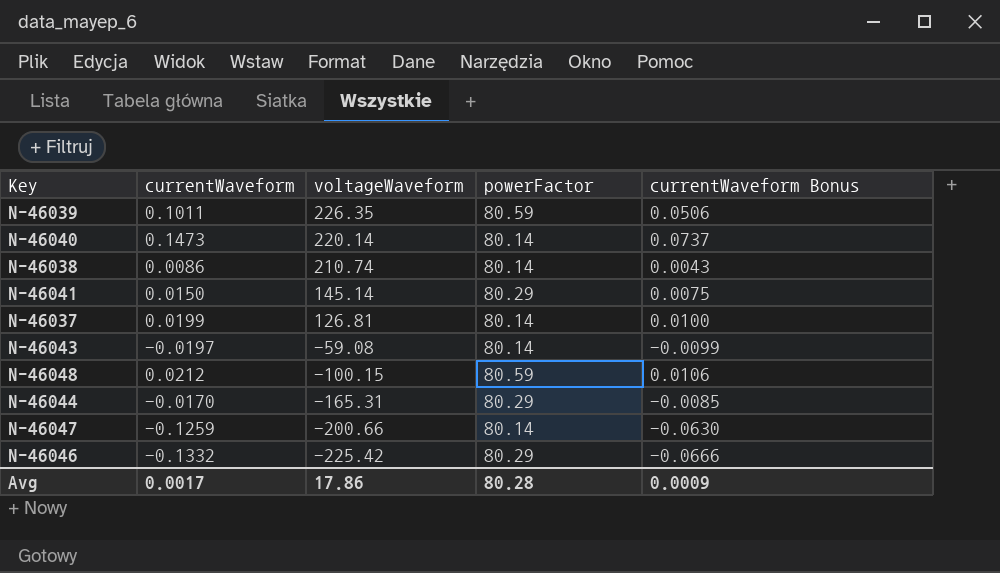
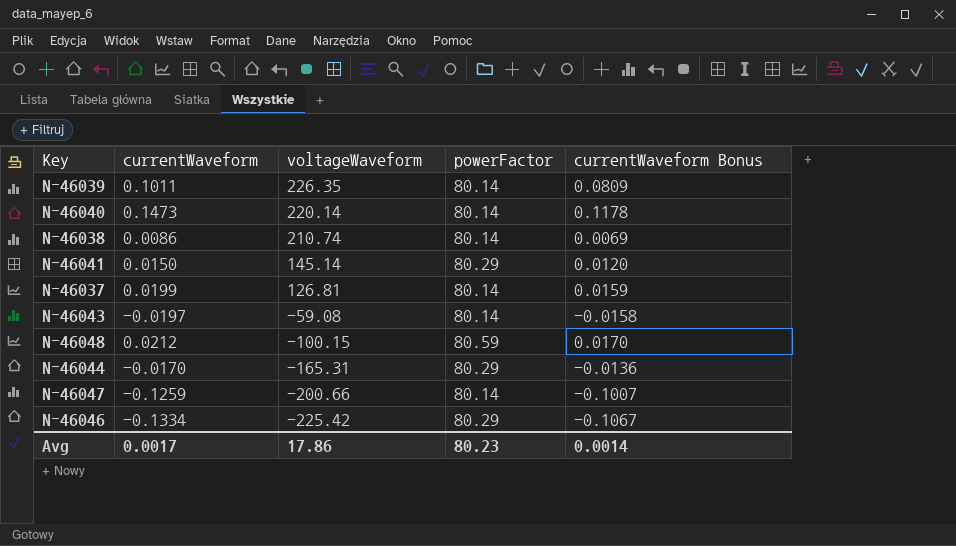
column currentWaveform Bonus | formula: [currentWaveform] * 0.5 -> [currentWaveform] * 0.8
N-46039 | powerFactor: 80.59 -> 80.14
N-46046 | currentWaveform: -0.1332 -> -0.1334
Avg | powerFactor: 80.28 -> 80.23
Avg | currentWaveform Bonus: 0.0009 -> 0.0014

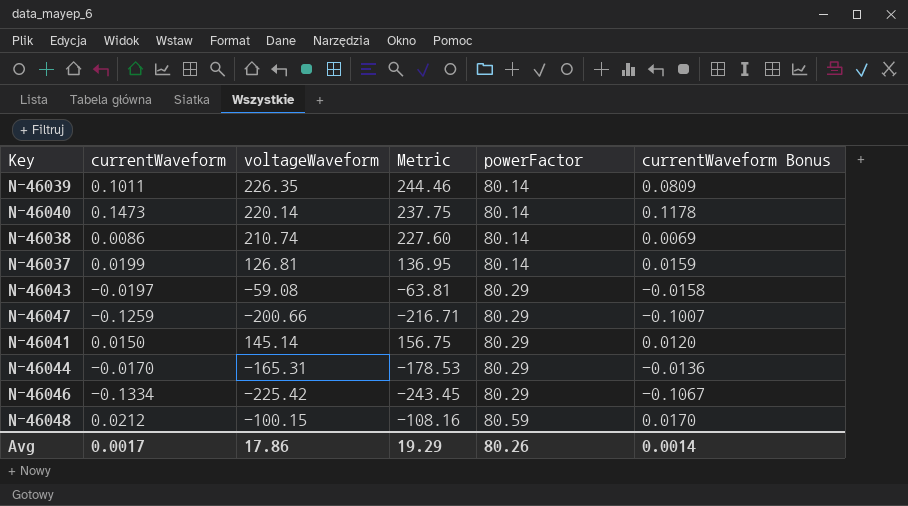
row order: voltageWaveform descending -> powerFactor ascending
column Metric | formula: none -> [voltageWaveform] * 1.08
N-46043 | powerFactor: 80.14 -> 80.29
N-46047 | powerFactor: 80.14 -> 80.29
Avg | powerFactor: 80.23 -> 80.26

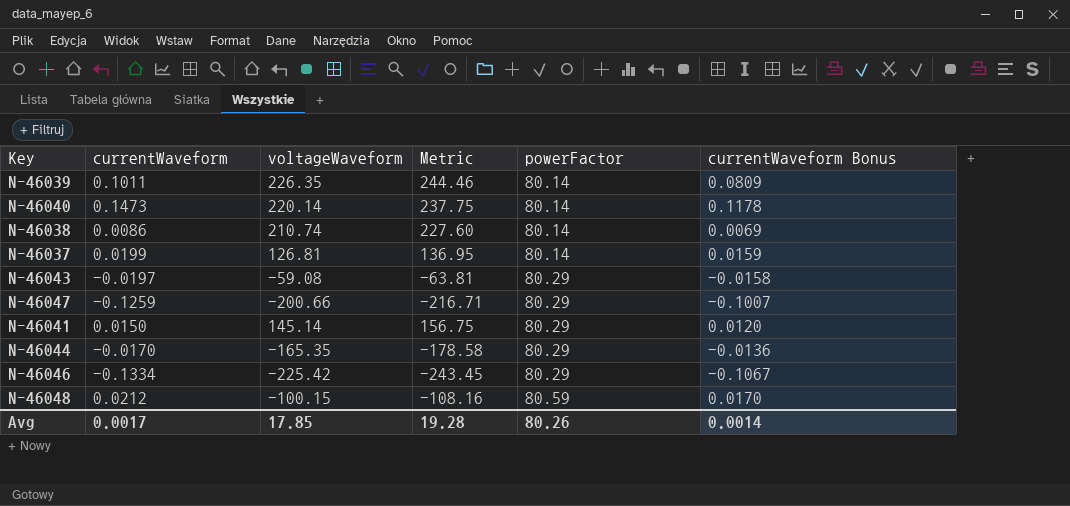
N-46044 | voltageWaveform: -165.31 -> -165.35
N-46044 | Metric: -178.53 -> -178.58
Avg | voltageWaveform: 17.86 -> 17.85
Avg | Metric: 19.29 -> 19.28

